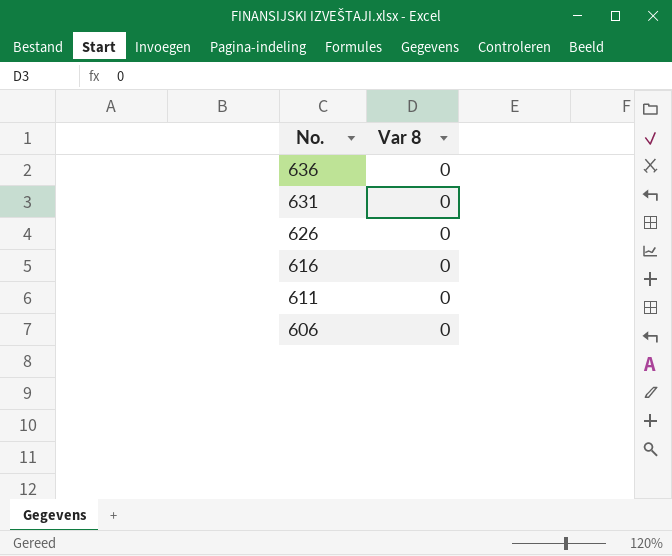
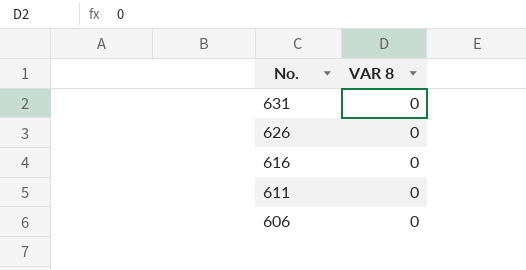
column name: Var 8 -> VAR 8
row 636: 0 -> none

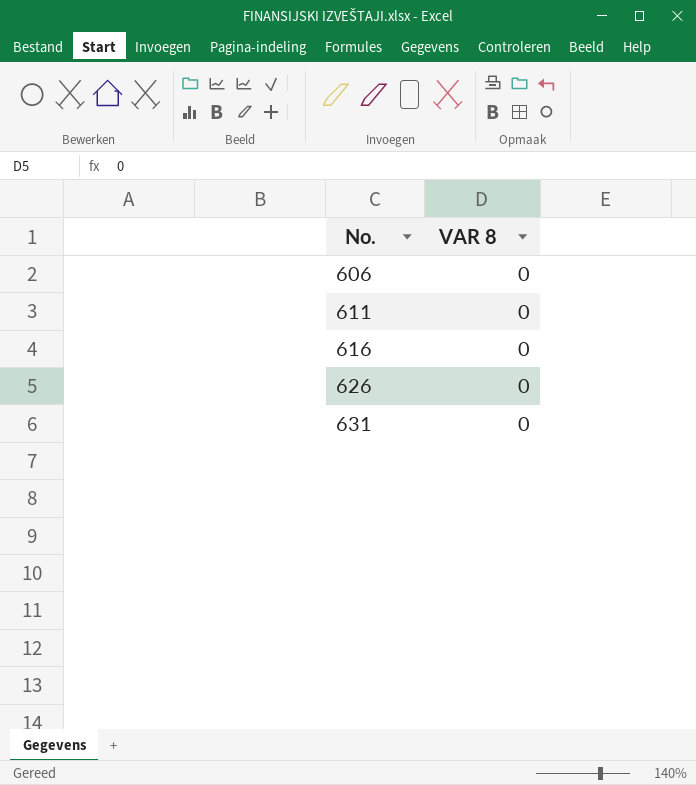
row order: No. descending -> No. ascending

